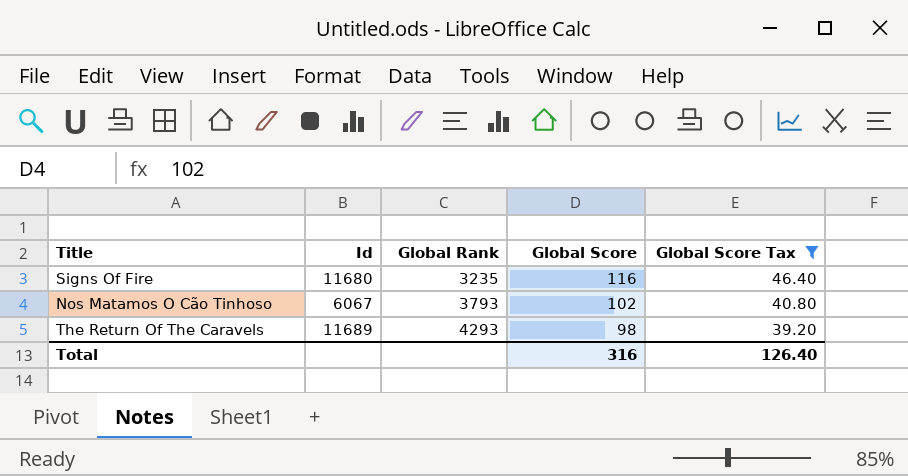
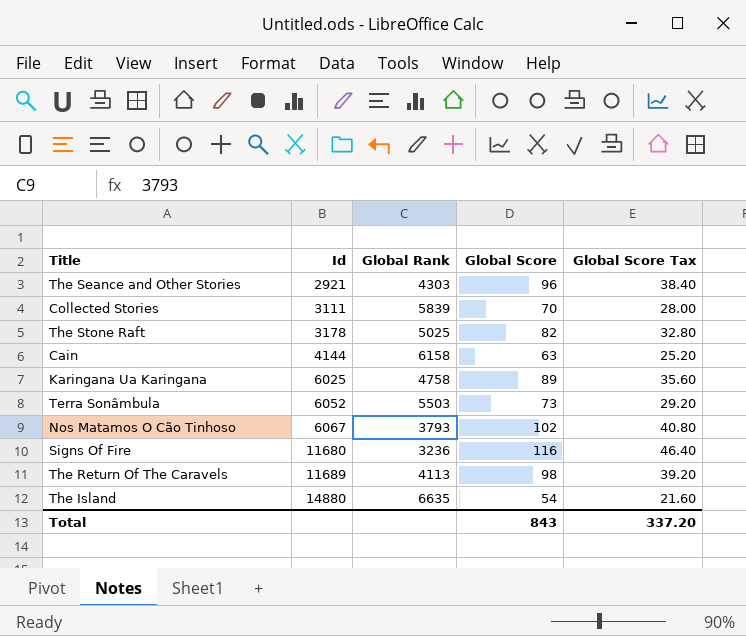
filter: Global Score Tax >= 39.20 -> none
row order: Global Rank ascending -> Id ascending
Signs Of Fire | Global Rank: 3235 -> 3236
The Return Of The Caravels | Global Rank: 4293 -> 4113
Total | Global Score: 316 -> 843
Total | Global Score Tax: 126.40 -> 337.20

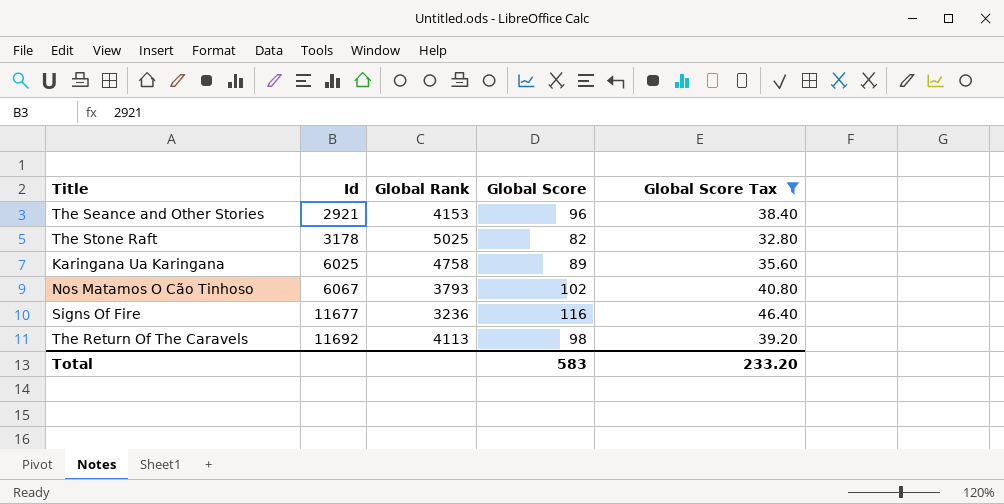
filter: none -> Global Score Tax >= 32.80
The Seance and Other Stories | Global Rank: 4303 -> 4153
Signs Of Fire | Id: 11680 -> 11677
The Return Of The Caravels | Id: 11689 -> 11692
Total | Global Score: 843 -> 583
Total | Global Score Tax: 337.20 -> 233.20

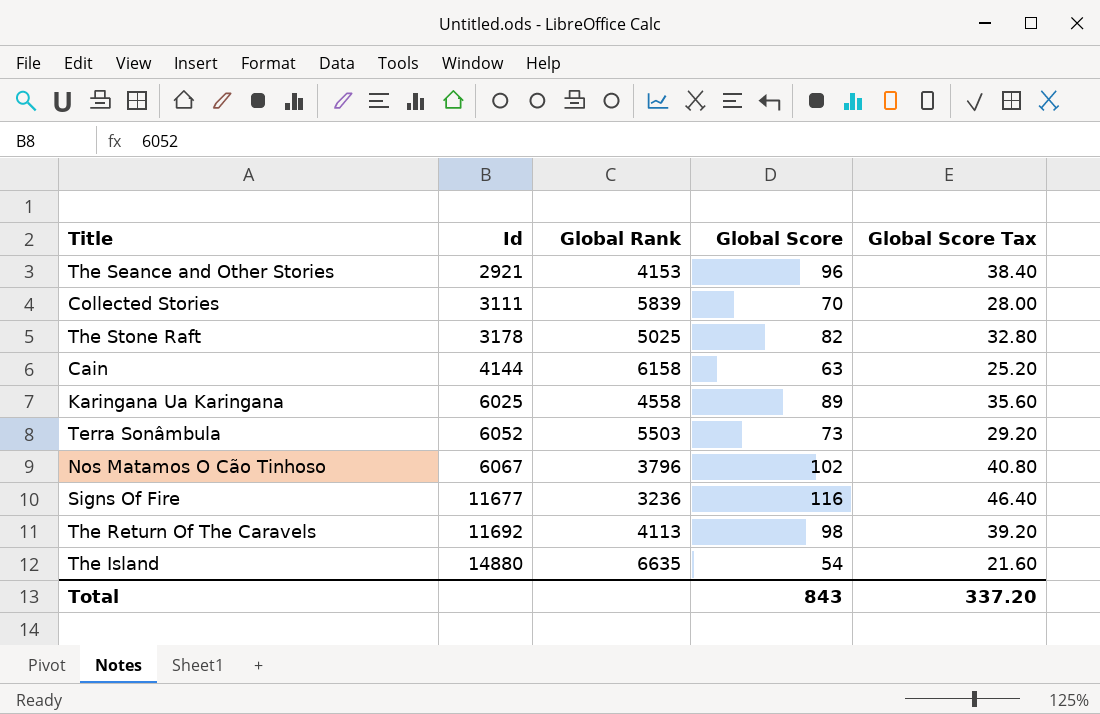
filter: Global Score Tax >= 32.80 -> none
Karingana Ua Karingana | Global Rank: 4758 -> 4558
Nos Matamos O Cão Tinhoso | Global Rank: 3793 -> 3796
Total | Global Score: 583 -> 843
Total | Global Score Tax: 233.20 -> 337.20

